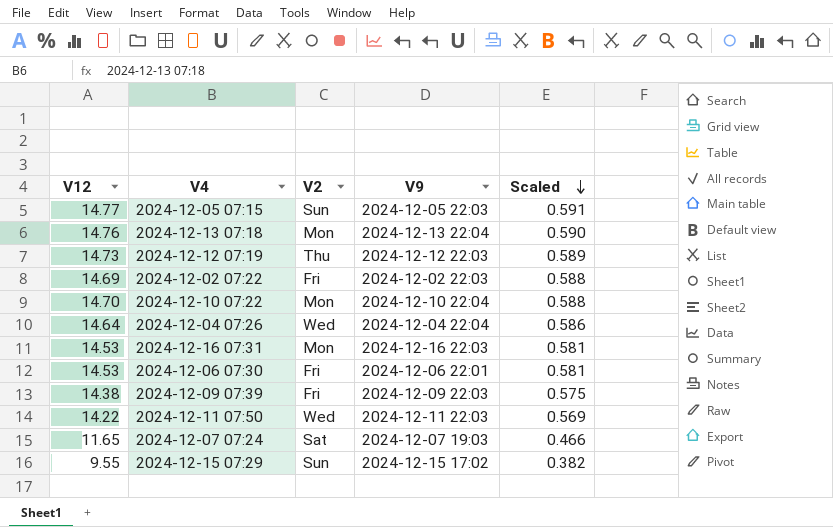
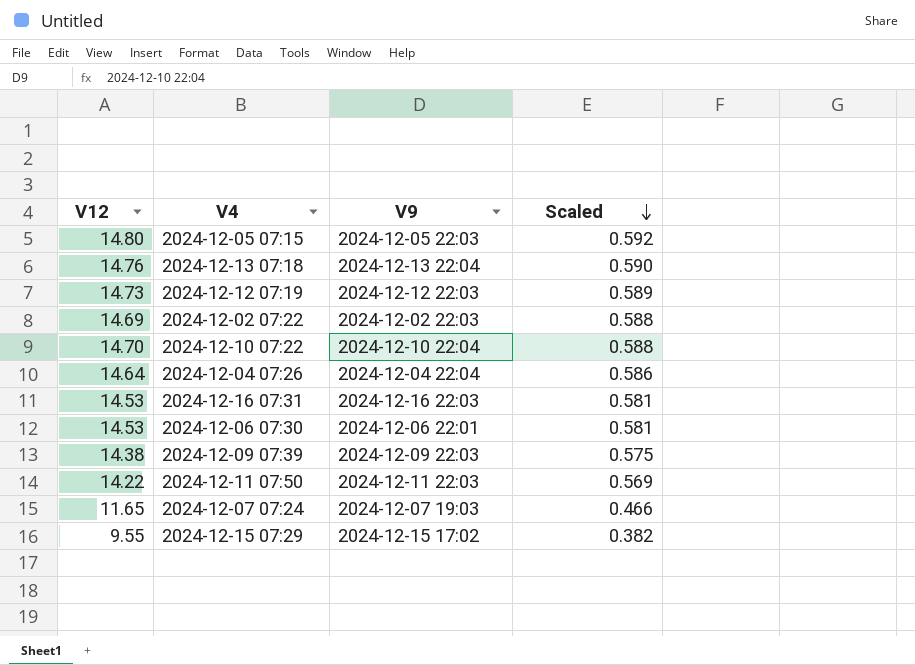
column V2 | position: 3 -> none
2024-12-05 07:15 | V12: 14.77 -> 14.80
2024-12-05 07:15 | Scaled: 0.591 -> 0.592

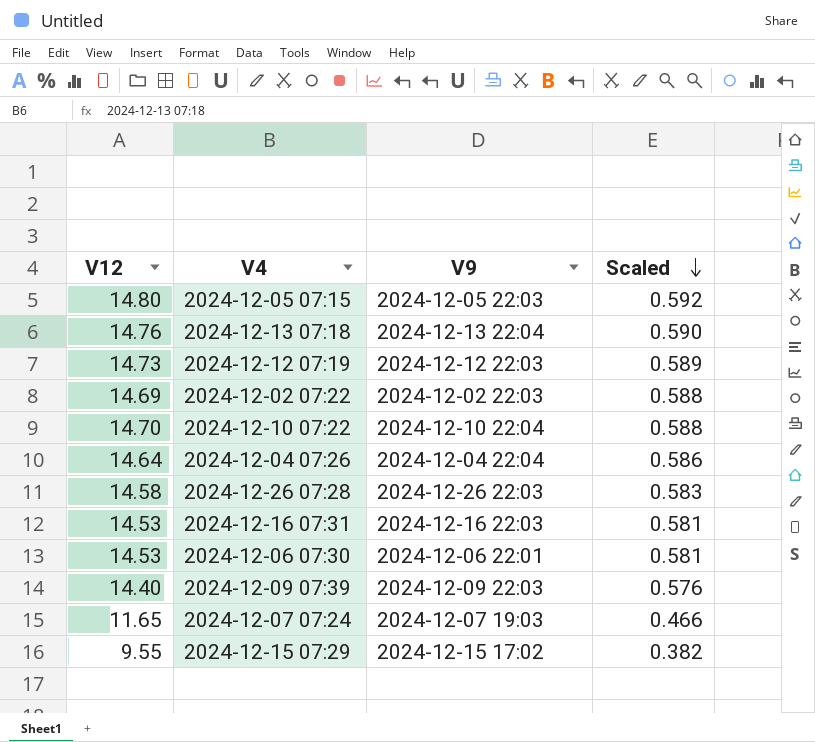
row 2024-12-11 07:50: 14.22 | 2024-12-11 22:03 | 0.569 -> none
row 2024-12-26 07:28: none -> 14.58 | 2024-12-26 22:03 | 0.583
2024-12-09 07:39 | V12: 14.38 -> 14.40
2024-12-09 07:39 | Scaled: 0.575 -> 0.576

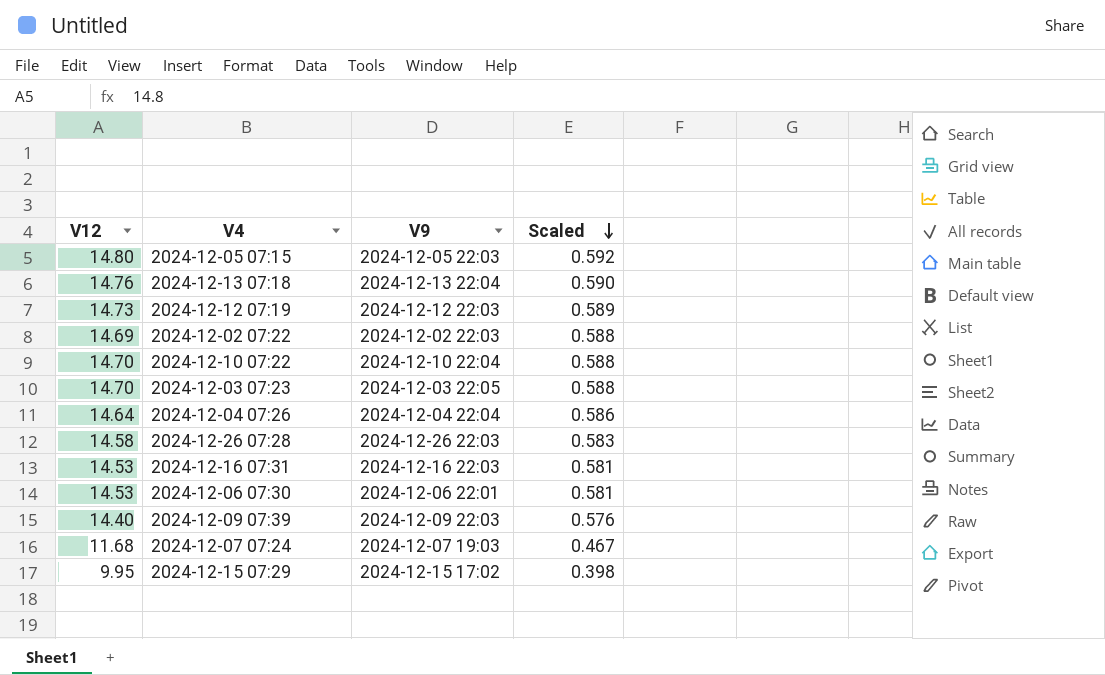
row 2024-12-03 07:23: none -> 14.70 | 2024-12-03 22:05 | 0.588
2024-12-07 07:24 | V12: 11.65 -> 11.68
2024-12-07 07:24 | Scaled: 0.466 -> 0.467
2024-12-15 07:29 | V12: 9.55 -> 9.95
2024-12-15 07:29 | Scaled: 0.382 -> 0.398

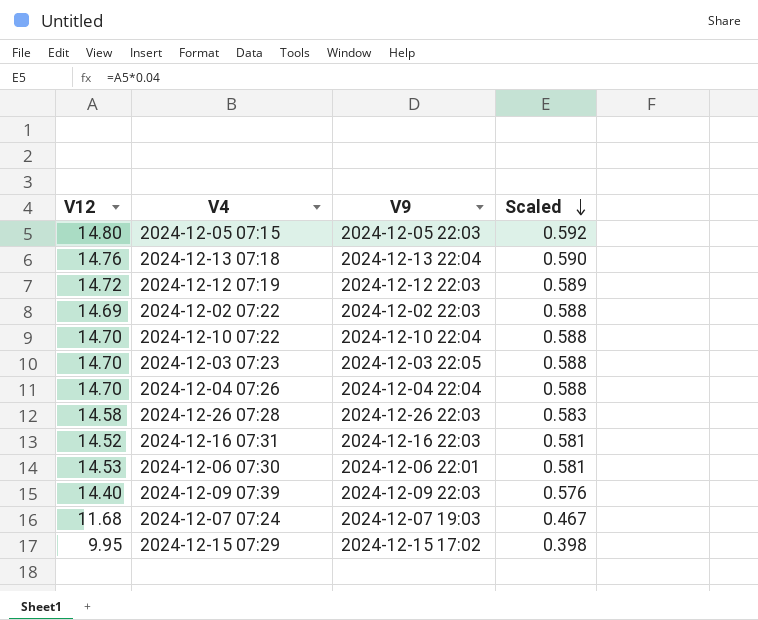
2024-12-12 07:19 | V12: 14.73 -> 14.72
2024-12-04 07:26 | V12: 14.64 -> 14.70
2024-12-04 07:26 | Scaled: 0.586 -> 0.588
2024-12-16 07:31 | V12: 14.53 -> 14.52

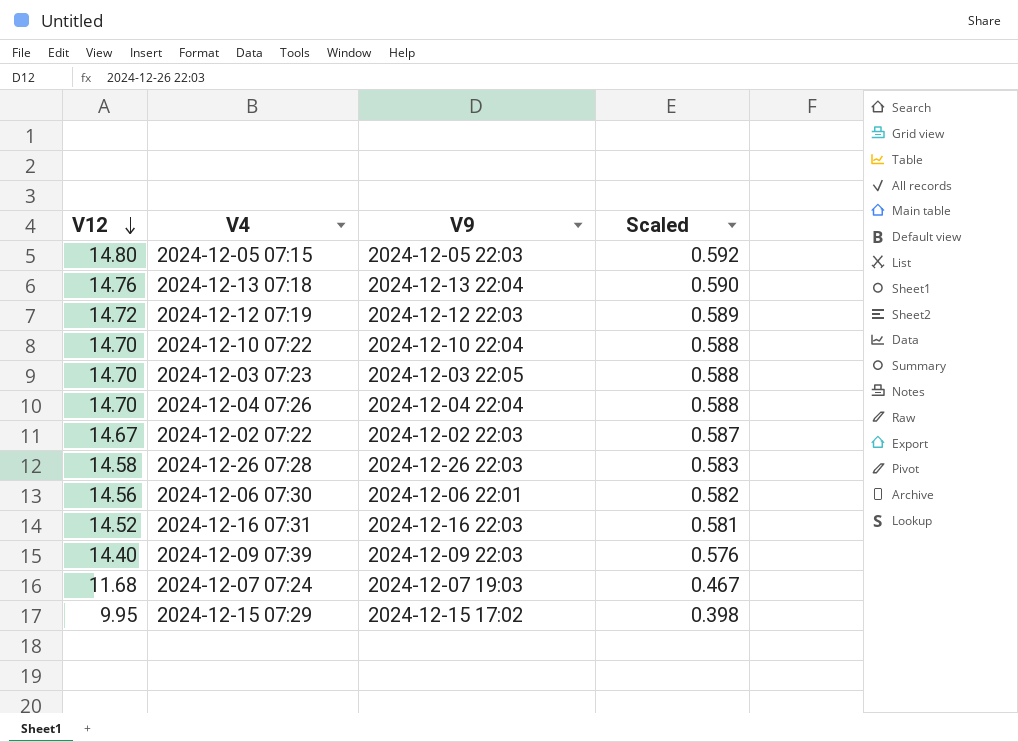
row order: Scaled descending -> V12 descending
2024-12-02 07:22 | V12: 14.69 -> 14.67
2024-12-02 07:22 | Scaled: 0.588 -> 0.587
2024-12-06 07:30 | V12: 14.53 -> 14.56
2024-12-06 07:30 | Scaled: 0.581 -> 0.582

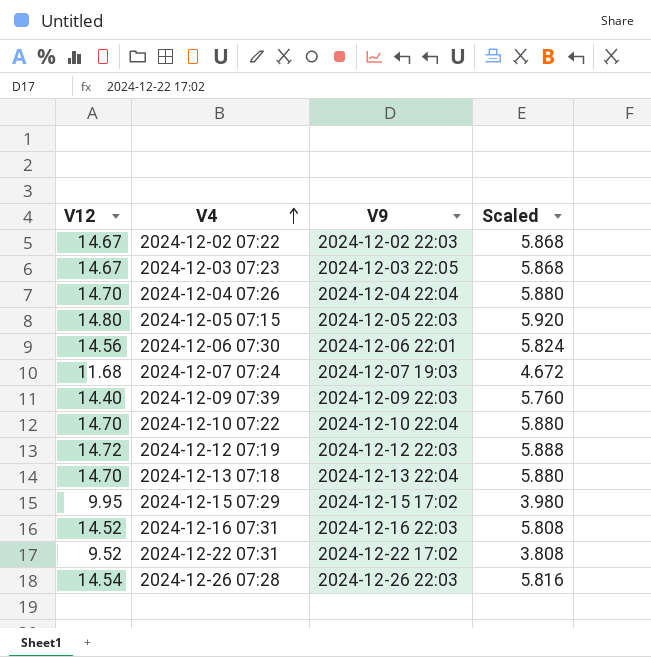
row order: V12 descending -> V4 ascending
column Scaled | formula: [V12] * 0.04 -> [V12] * 0.4
2024-12-03 07:23 | V12: 14.70 -> 14.67
2024-12-13 07:18 | V12: 14.76 -> 14.70
row 2024-12-22 07:31: none -> 9.52 | 2024-12-22 17:02 | 3.808
2024-12-26 07:28 | V12: 14.58 -> 14.54

